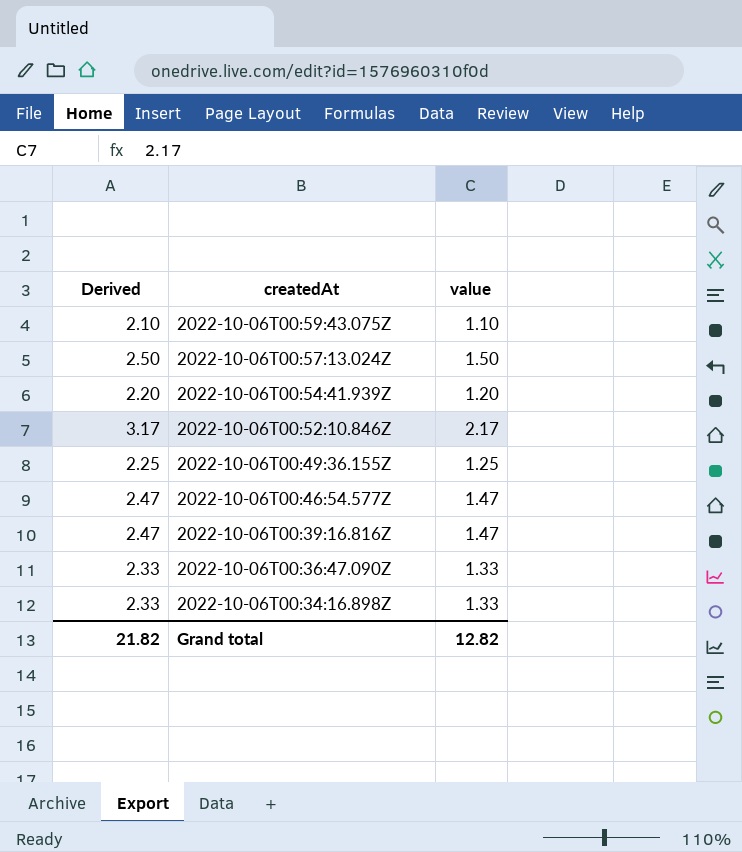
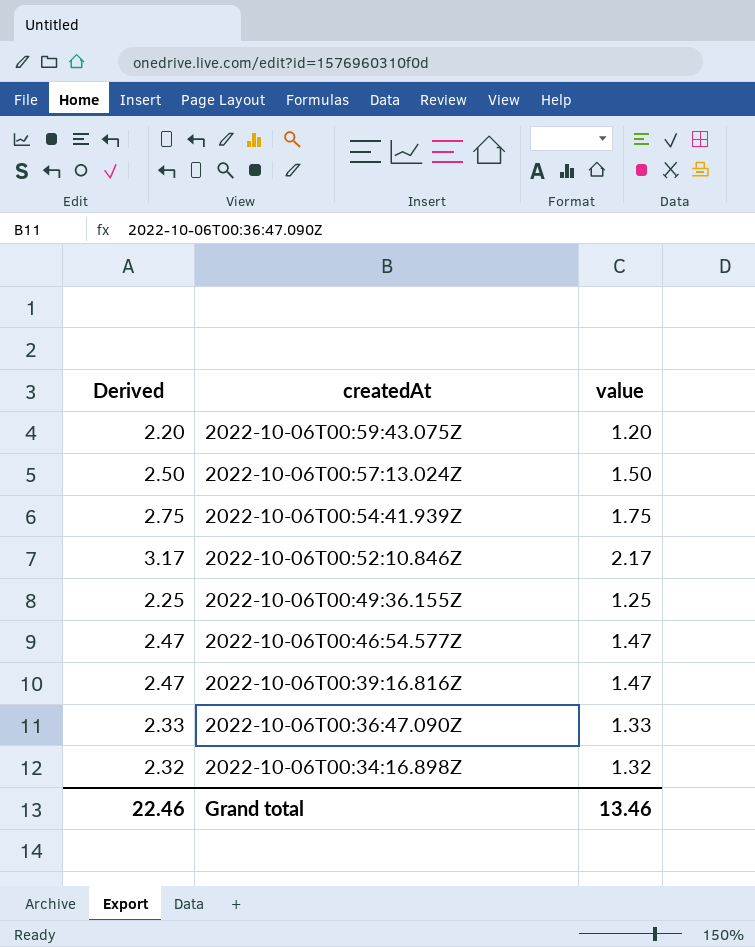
2022-10-06T00:59:43.075Z | Derived: 2.10 -> 2.20
2022-10-06T00:59:43.075Z | value: 1.10 -> 1.20
2022-10-06T00:54:41.939Z | Derived: 2.20 -> 2.75
2022-10-06T00:54:41.939Z | value: 1.20 -> 1.75
2022-10-06T00:34:16.898Z | Derived: 2.33 -> 2.32
2022-10-06T00:34:16.898Z | value: 1.33 -> 1.32
Grand total | Derived: 21.82 -> 22.46
Grand total | value: 12.82 -> 13.46

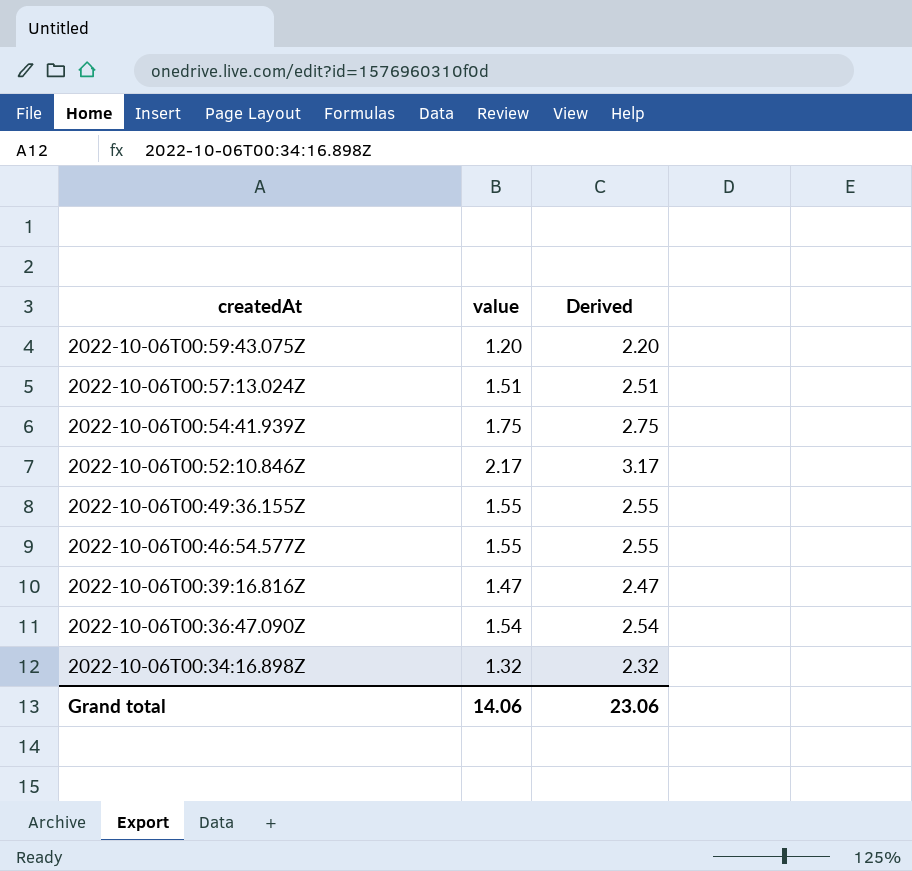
column Derived | position: 1 -> 3
2022-10-06T00:57:13.024Z | value: 1.50 -> 1.51
2022-10-06T00:57:13.024Z | Derived: 2.50 -> 2.51
2022-10-06T00:49:36.155Z | value: 1.25 -> 1.55
2022-10-06T00:49:36.155Z | Derived: 2.25 -> 2.55
2022-10-06T00:46:54.577Z | value: 1.47 -> 1.55
2022-10-06T00:46:54.577Z | Derived: 2.47 -> 2.55
2022-10-06T00:36:47.090Z | value: 1.33 -> 1.54
2022-10-06T00:36:47.090Z | Derived: 2.33 -> 2.54
Grand total | value: 13.46 -> 14.06
Grand total | Derived: 22.46 -> 23.06

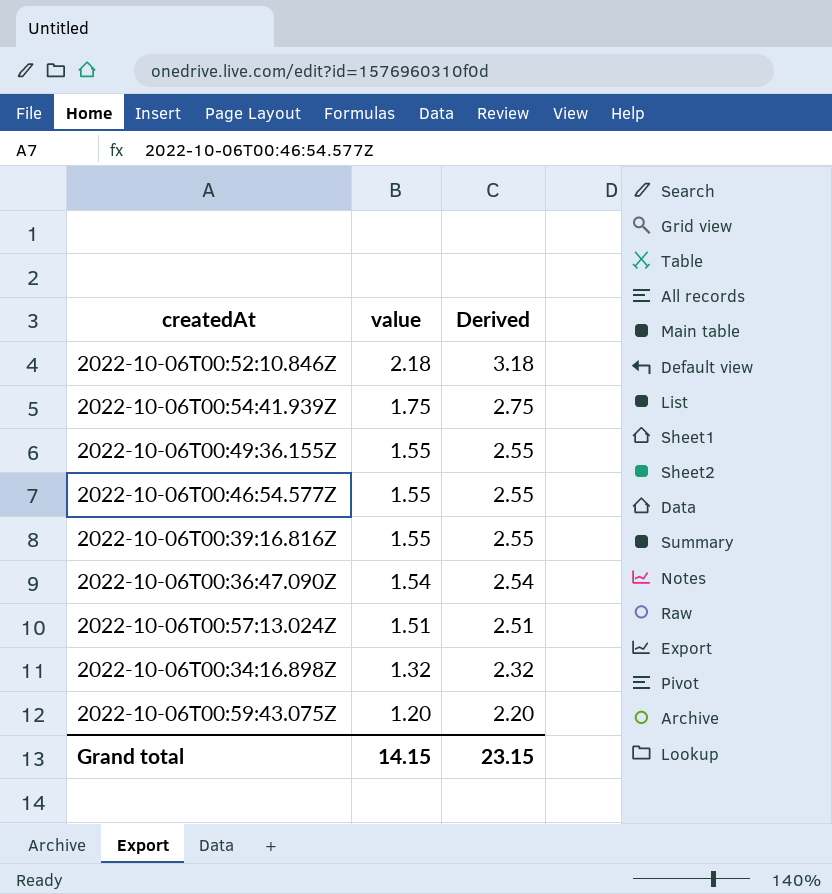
row order: createdAt descending -> value descending
2022-10-06T00:52:10.846Z | value: 2.17 -> 2.18
2022-10-06T00:52:10.846Z | Derived: 3.17 -> 3.18
2022-10-06T00:39:16.816Z | value: 1.47 -> 1.55
2022-10-06T00:39:16.816Z | Derived: 2.47 -> 2.55
Grand total | value: 14.06 -> 14.15
Grand total | Derived: 23.06 -> 23.15

